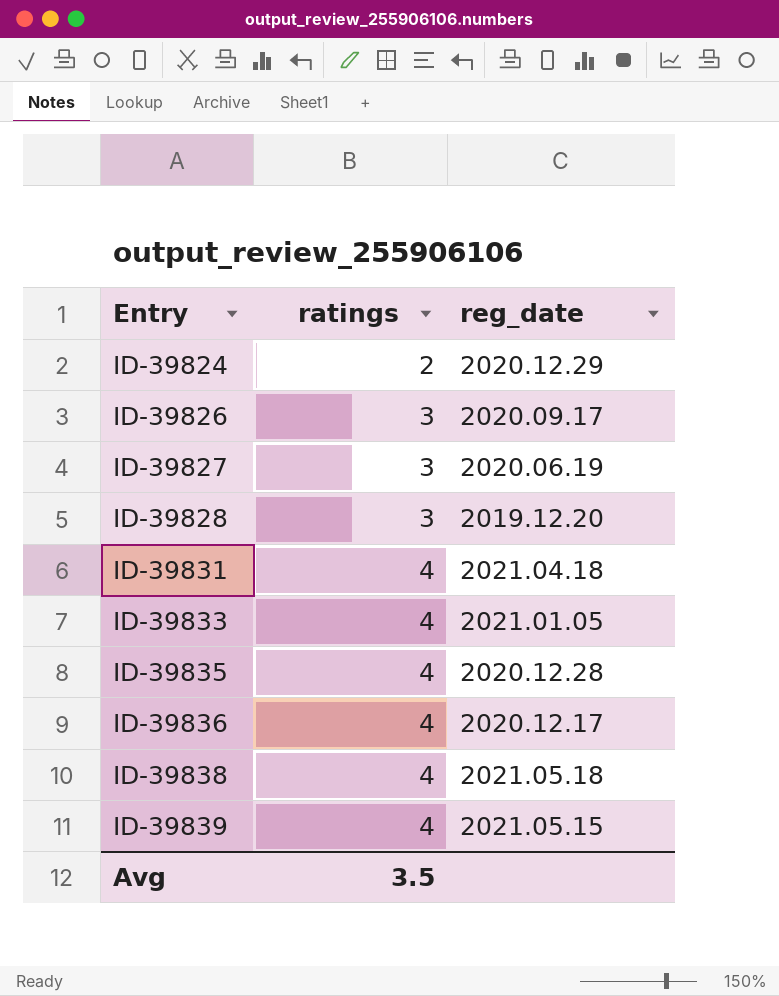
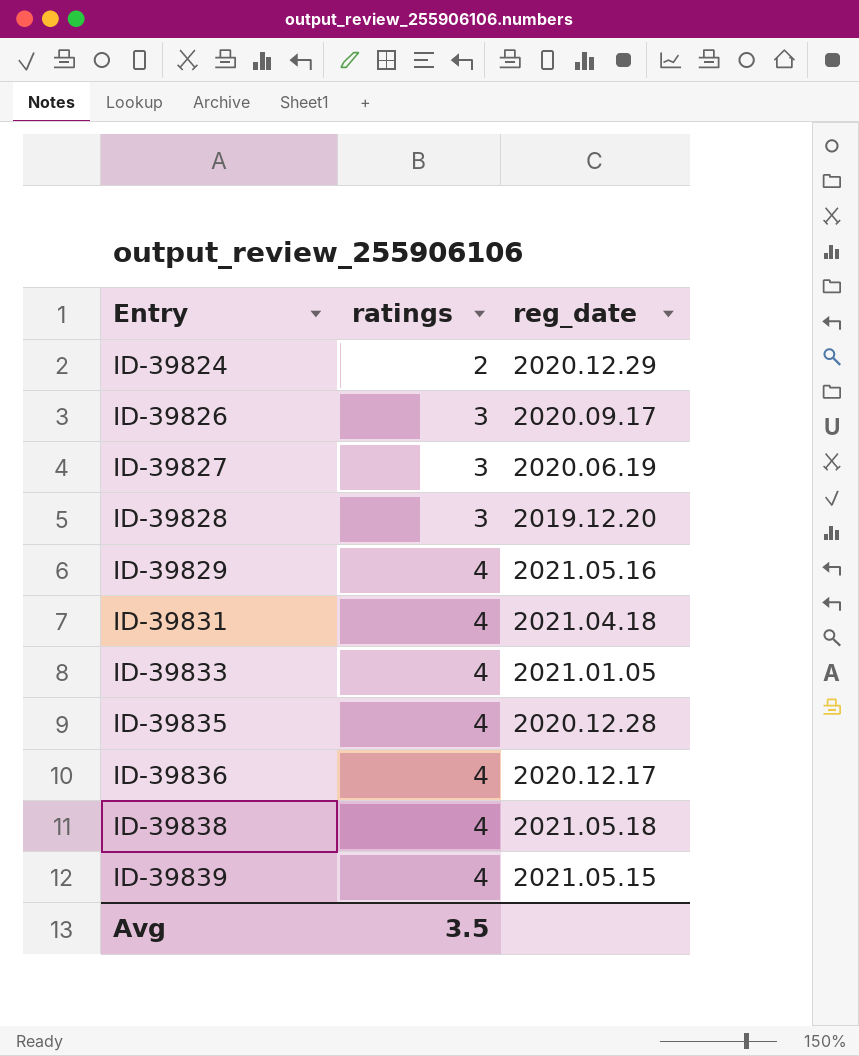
row ID-39829: none -> 4 | 2021.05.16

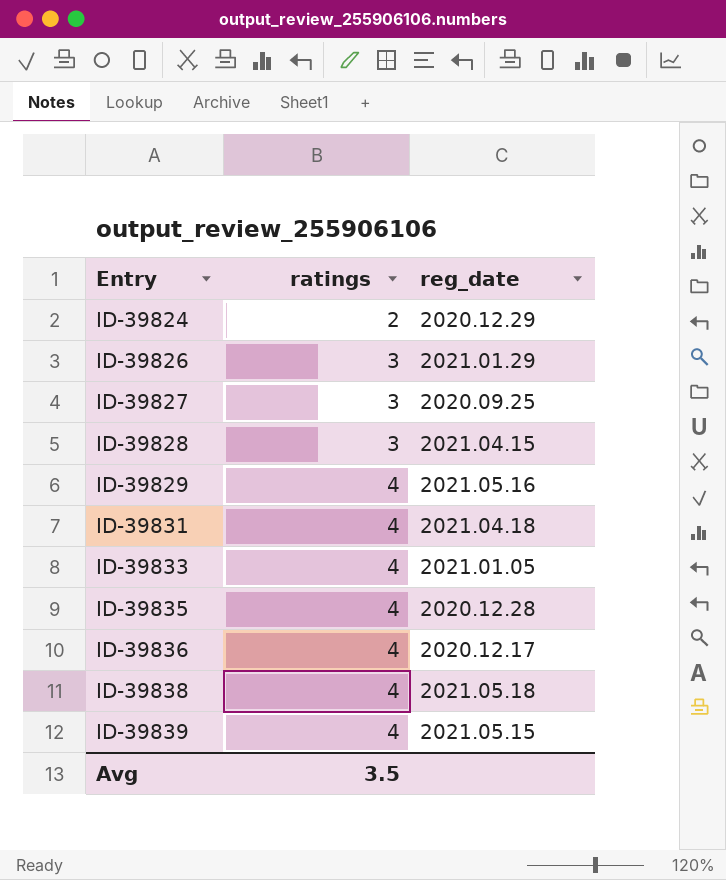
ID-39826 | reg_date: 2020.09.17 -> 2021.01.29
ID-39827 | reg_date: 2020.06.19 -> 2020.09.25
ID-39828 | reg_date: 2019.12.20 -> 2021.04.15

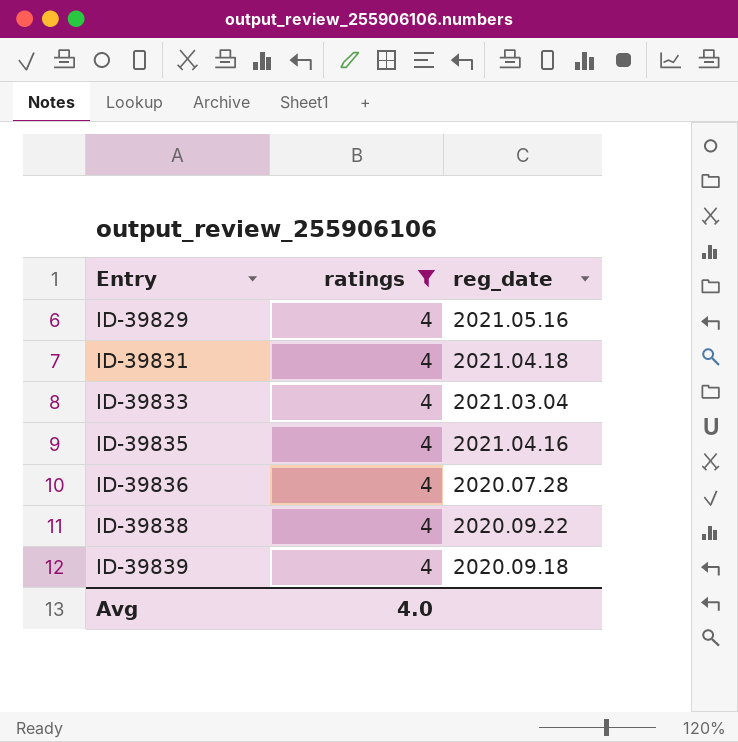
filter: none -> ratings = 4
ID-39833 | reg_date: 2021.01.05 -> 2021.03.04
ID-39835 | reg_date: 2020.12.28 -> 2021.04.16
ID-39836 | reg_date: 2020.12.17 -> 2020.07.28
ID-39838 | reg_date: 2021.05.18 -> 2020.09.22
ID-39839 | reg_date: 2021.05.15 -> 2020.09.18
Avg | ratings: 3.5 -> 4.0

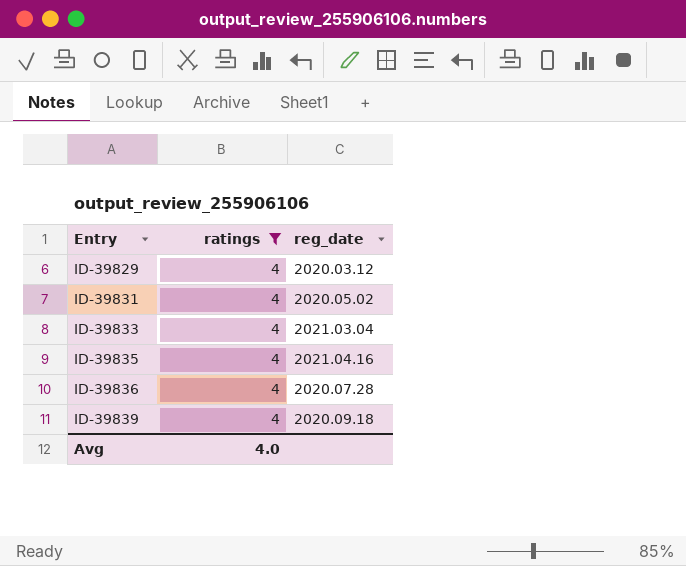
row ID-39838: 4 | 2020.09.22 -> none
ID-39829 | reg_date: 2021.05.16 -> 2020.03.12
ID-39831 | reg_date: 2021.04.18 -> 2020.05.02

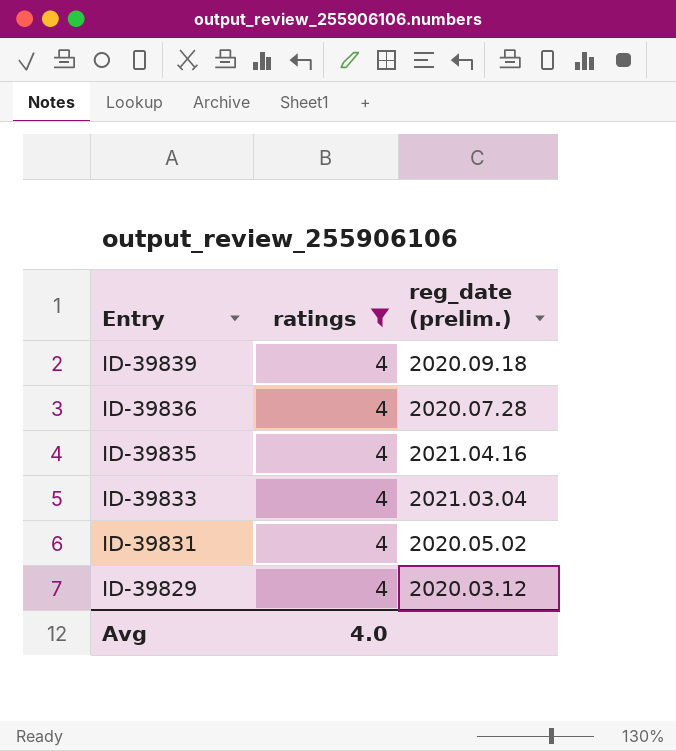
row order: Entry ascending -> Entry descending
column name: reg_date -> reg_date (prelim.)

